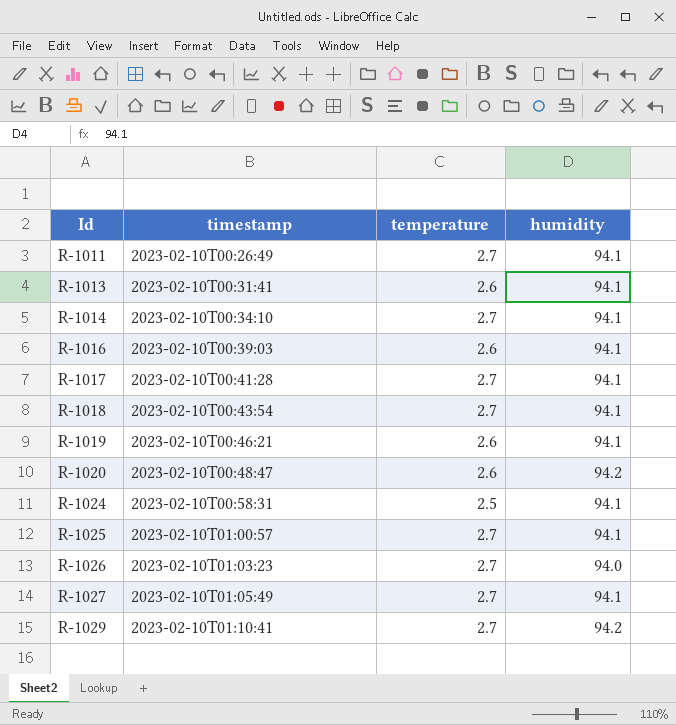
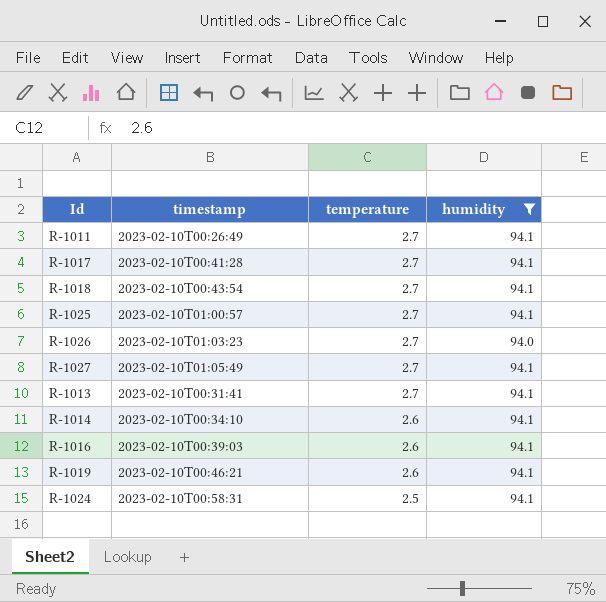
filter: none -> humidity != 94.2
row order: Id ascending -> temperature descending
R-1013 | temperature: 2.6 -> 2.7
R-1014 | temperature: 2.7 -> 2.6

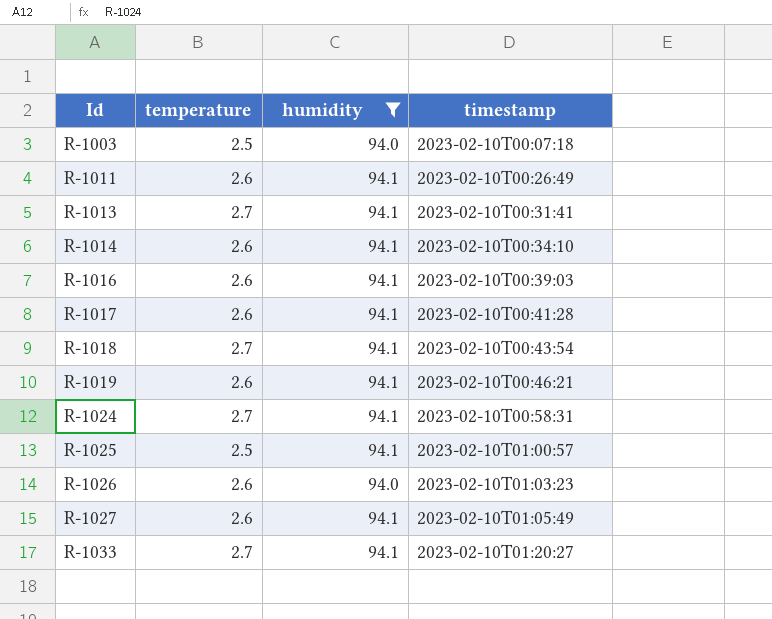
row order: temperature descending -> Id ascending
column timestamp | position: 2 -> 4
row R-1003: none -> 2.5 | 94.0 | 2023-02-10T00:07:18
R-1011 | temperature: 2.7 -> 2.6
R-1017 | temperature: 2.7 -> 2.6
R-1024 | temperature: 2.5 -> 2.7
R-1025 | temperature: 2.7 -> 2.5
R-1026 | temperature: 2.7 -> 2.6
R-1027 | temperature: 2.7 -> 2.6
row R-1033: none -> 2.7 | 94.1 | 2023-02-10T01:20:27

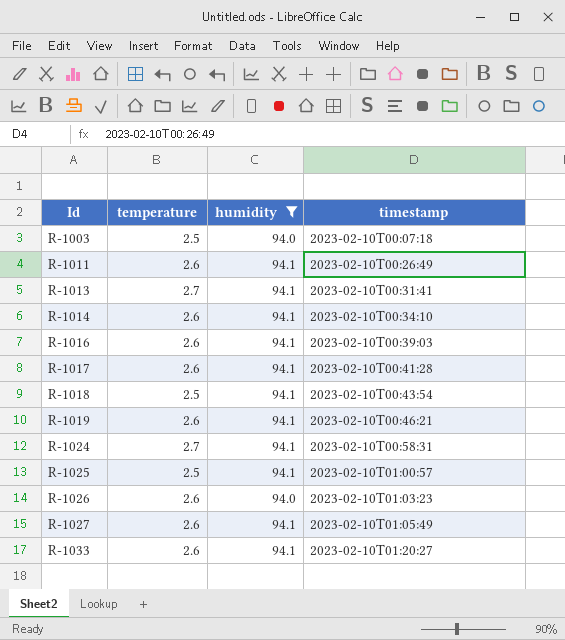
R-1018 | temperature: 2.7 -> 2.5
R-1033 | temperature: 2.7 -> 2.6

